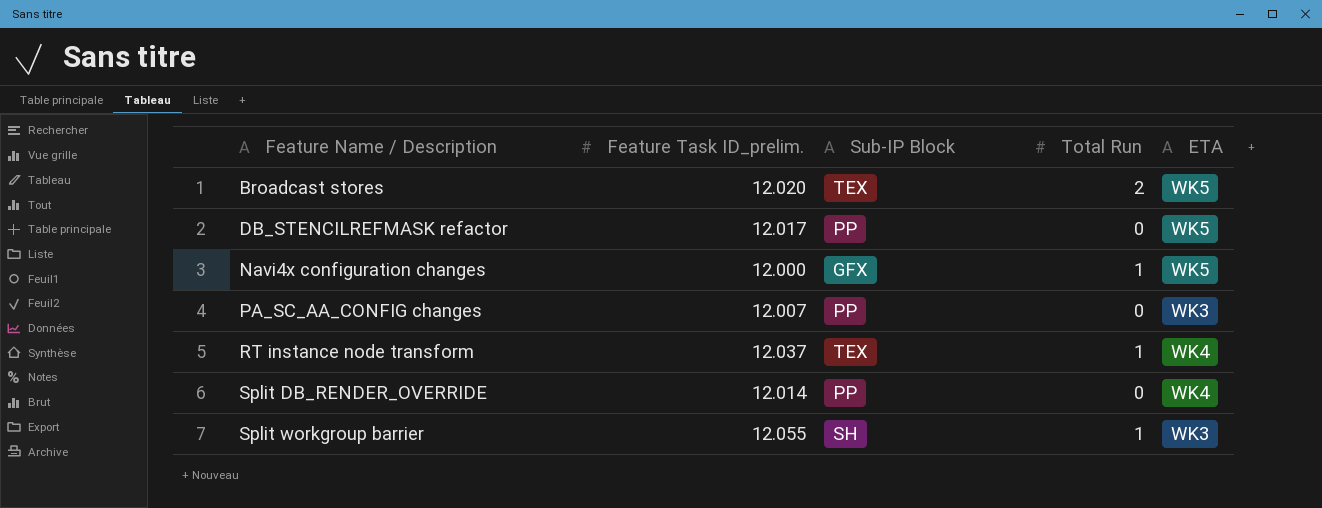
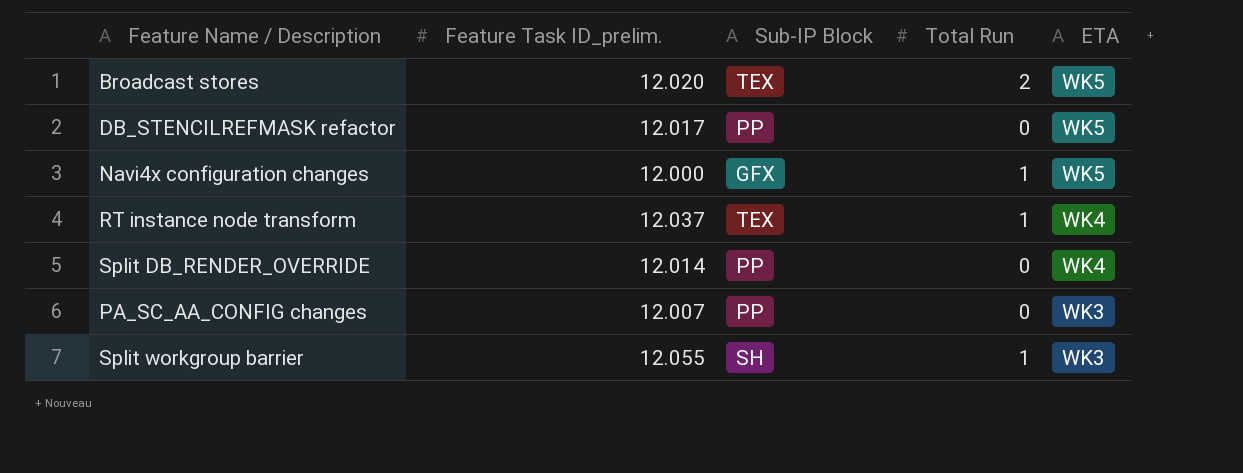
row order: Feature Name / Description ascending -> ETA descending

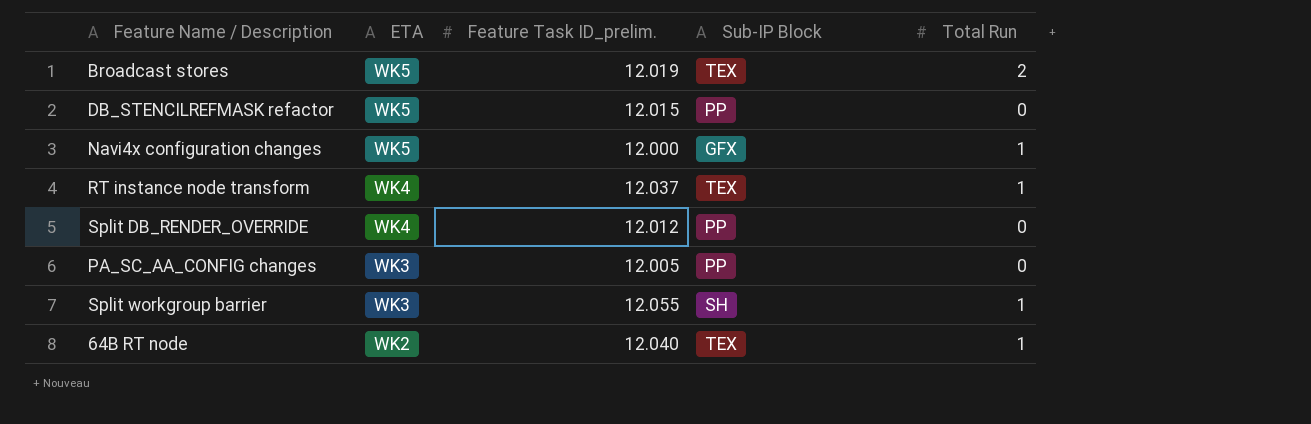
column ETA | position: 5 -> 2
Broadcast stores | Feature Task ID_prelim.: 12.020 -> 12.019
DB_STENCILREFMASK refactor | Feature Task ID_prelim.: 12.017 -> 12.015
Split DB_RENDER_OVERRIDE | Feature Task ID_prelim.: 12.014 -> 12.012
PA_SC_AA_CONFIG changes | Feature Task ID_prelim.: 12.007 -> 12.005
row 64B RT node: none -> WK2 | 12.040 | TEX | 1

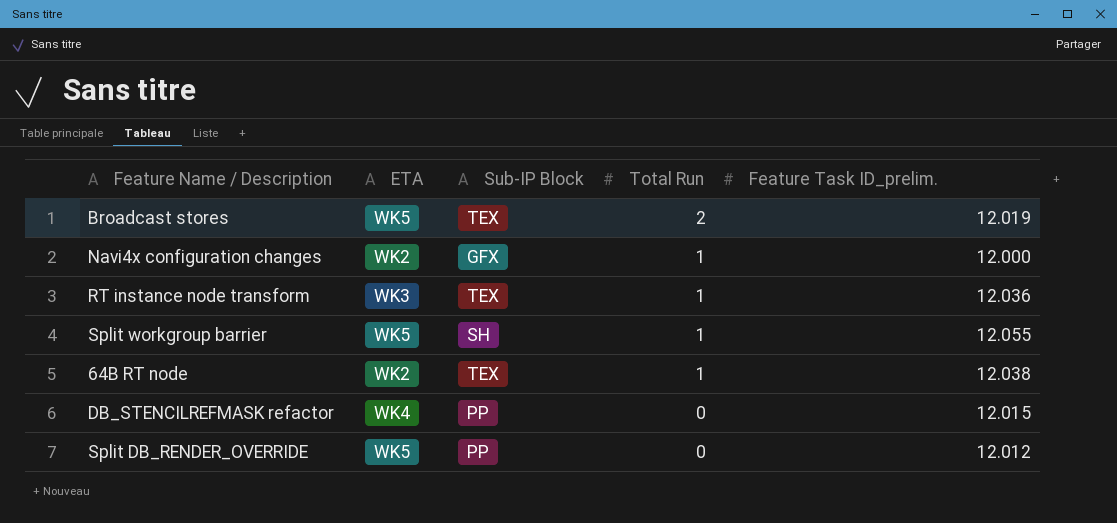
row order: ETA descending -> Total Run descending
column Feature Task ID_prelim. | position: 3 -> 5
row PA_SC_AA_CONFIG changes: WK3 | 12.005 | PP | 0 -> none
Navi4x configuration changes | ETA: WK5 -> WK2
RT instance node transform | ETA: WK4 -> WK3
RT instance node transform | Feature Task ID_prelim.: 12.037 -> 12.036
Split workgroup barrier | ETA: WK3 -> WK5
64B RT node | Feature Task ID_prelim.: 12.040 -> 12.038
DB_STENCILREFMASK refactor | ETA: WK5 -> WK4
Split DB_RENDER_OVERRIDE | ETA: WK4 -> WK5

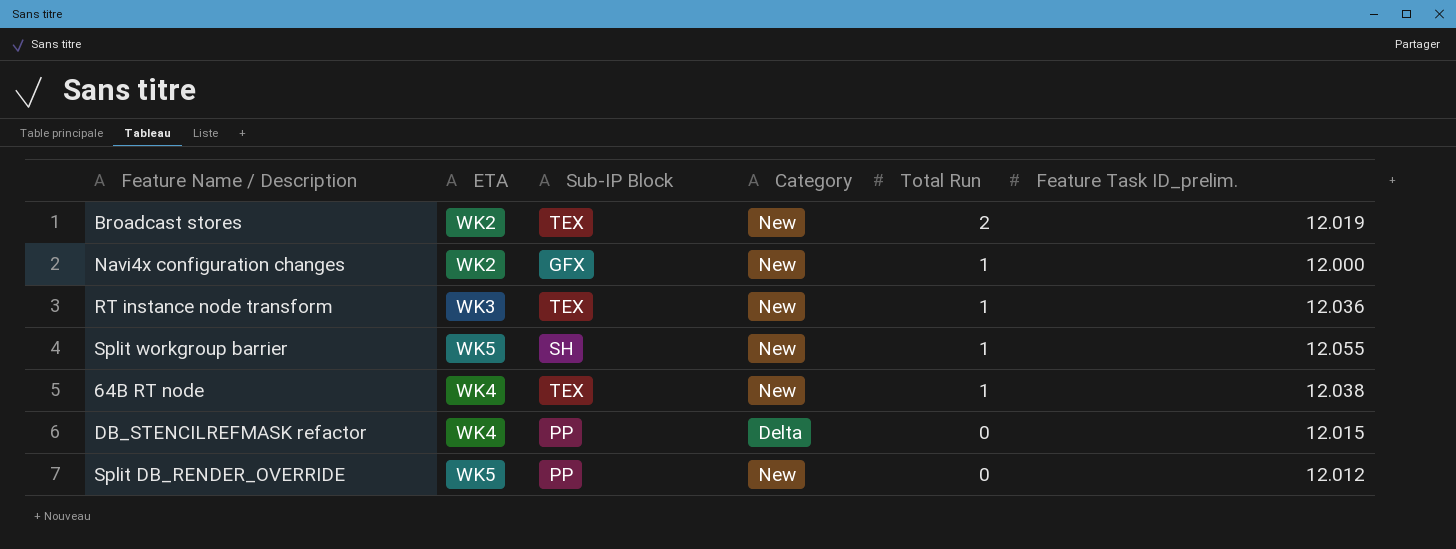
column Category | position: none -> 4
Broadcast stores | ETA: WK5 -> WK2
64B RT node | ETA: WK2 -> WK4

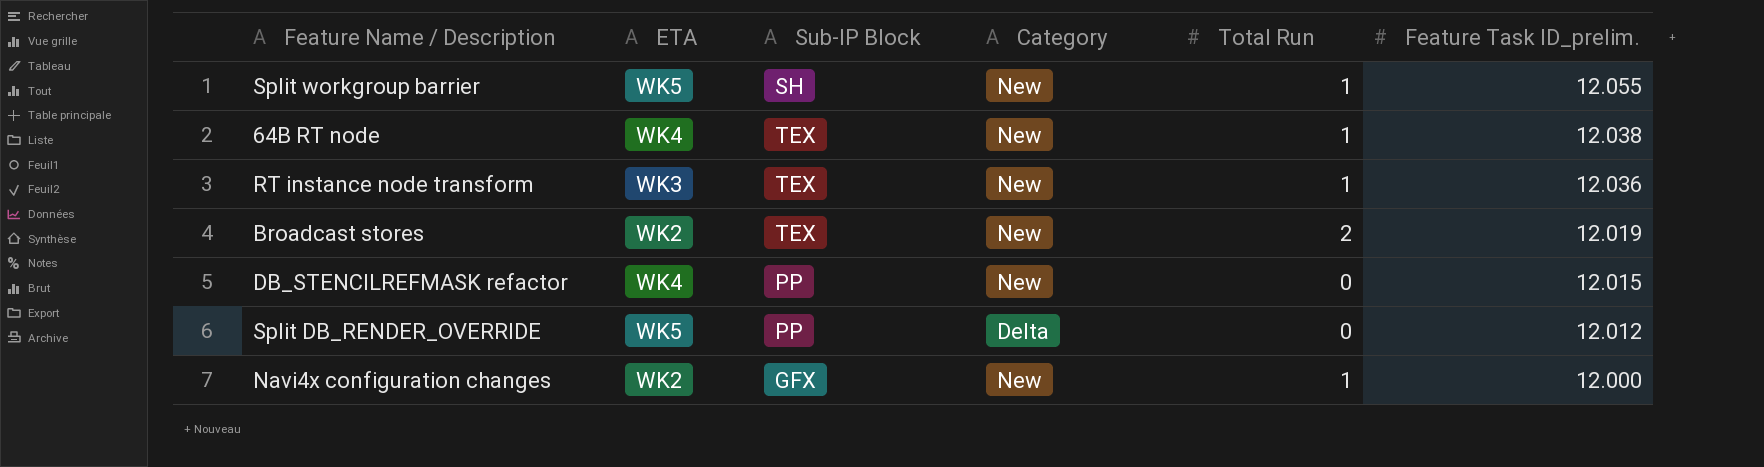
row order: Total Run descending -> Feature Task ID_prelim. descending
DB_STENCILREFMASK refactor | Category: Delta -> New
Split DB_RENDER_OVERRIDE | Category: New -> Delta

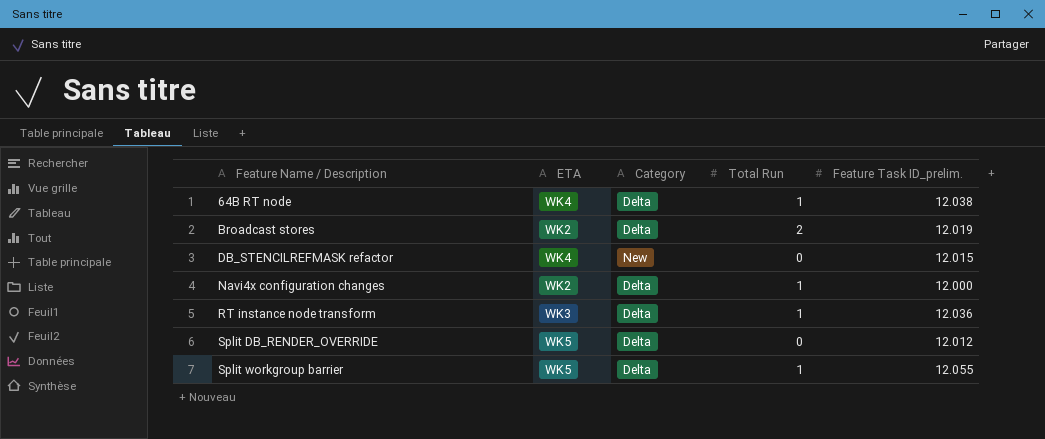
row order: Feature Task ID_prelim. descending -> Feature Name / Description ascending
column Sub-IP Block | position: 3 -> none
64B RT node | Category: New -> Delta
Broadcast stores | Category: New -> Delta
Navi4x configuration changes | Category: New -> Delta
RT instance node transform | Category: New -> Delta
Split workgroup barrier | Category: New -> Delta

